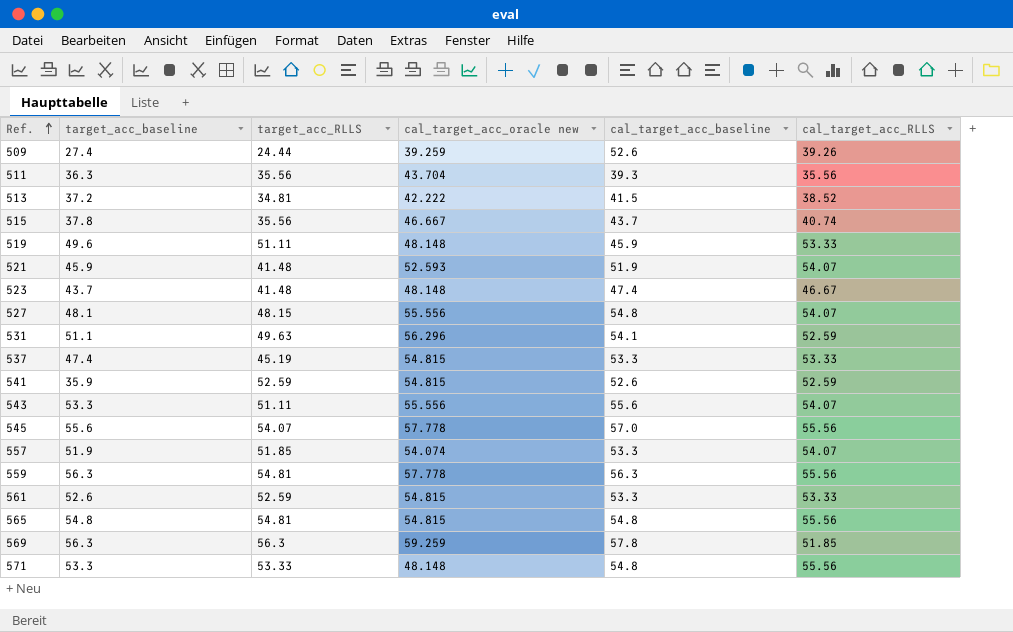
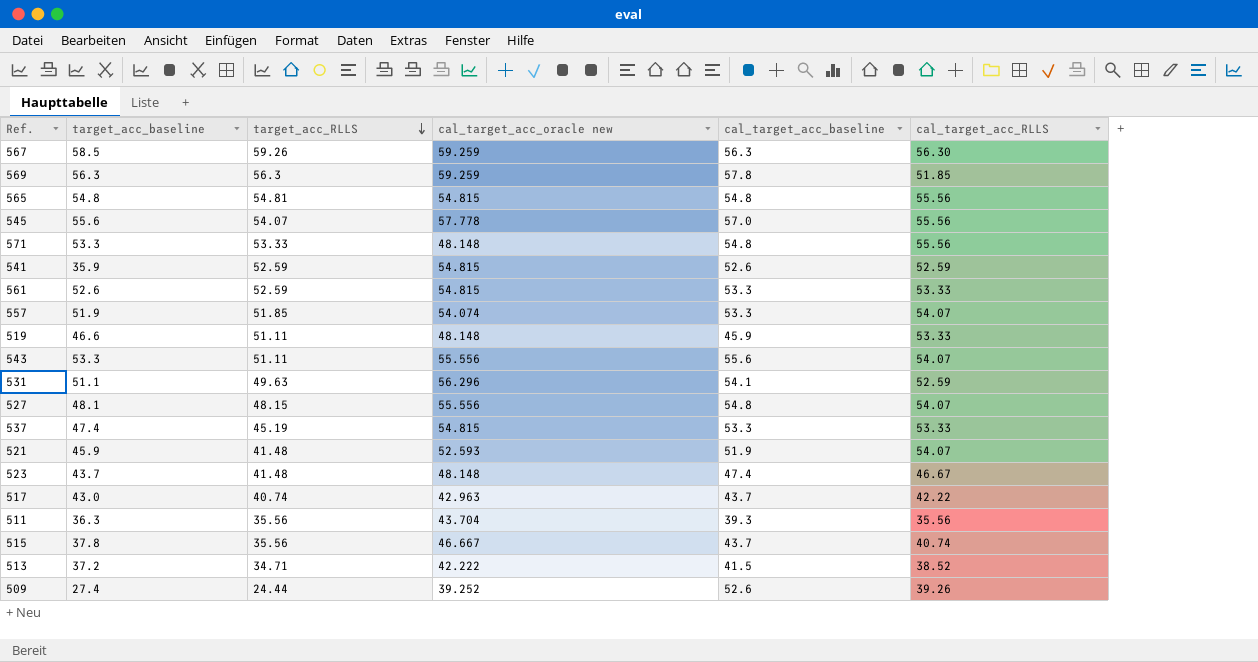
row order: Ref. ascending -> target_acc_RLLS descending
row 559: 56.3 | 54.81 | 57.778 | 56.3 | 55.56 -> none
row 567: none -> 58.5 | 59.26 | 59.259 | 56.3 | 56.30
519 | target_acc_baseline: 49.6 -> 46.6
row 517: none -> 43.0 | 40.74 | 42.963 | 43.7 | 42.22
513 | target_acc_RLLS: 34.81 -> 34.71
509 | cal_target_acc_oracle new: 39.259 -> 39.252

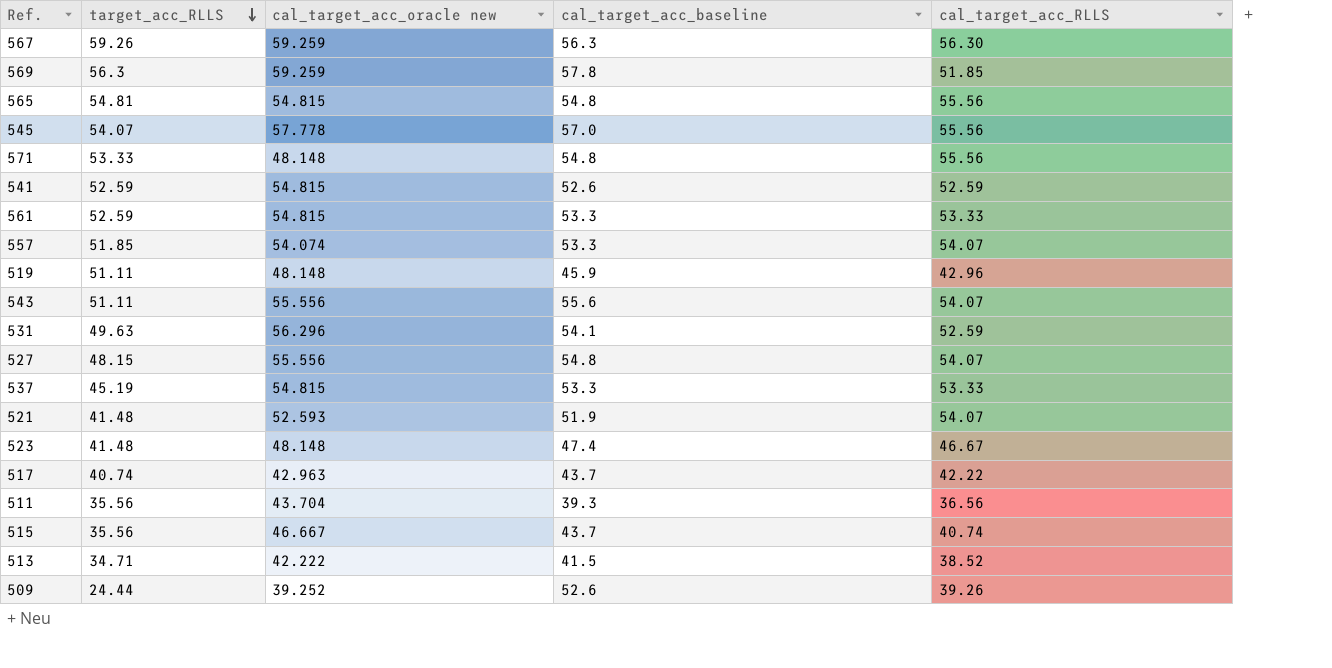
column target_acc_baseline | position: 2 -> none
519 | cal_target_acc_RLLS: 53.33 -> 42.96
511 | cal_target_acc_RLLS: 35.56 -> 36.56

